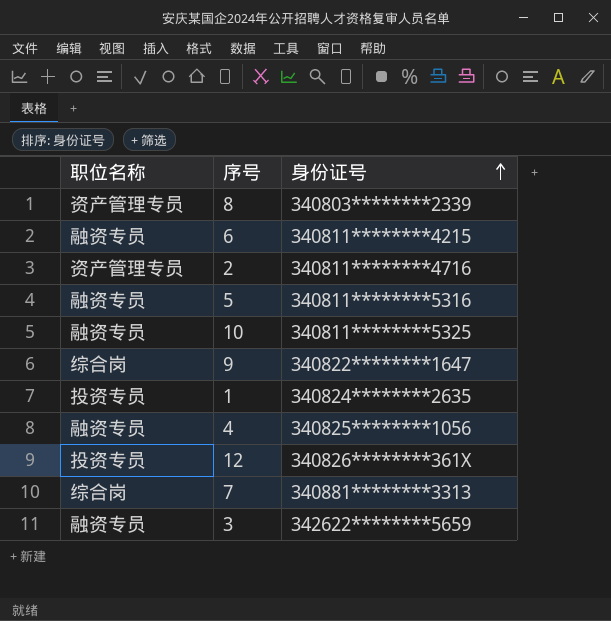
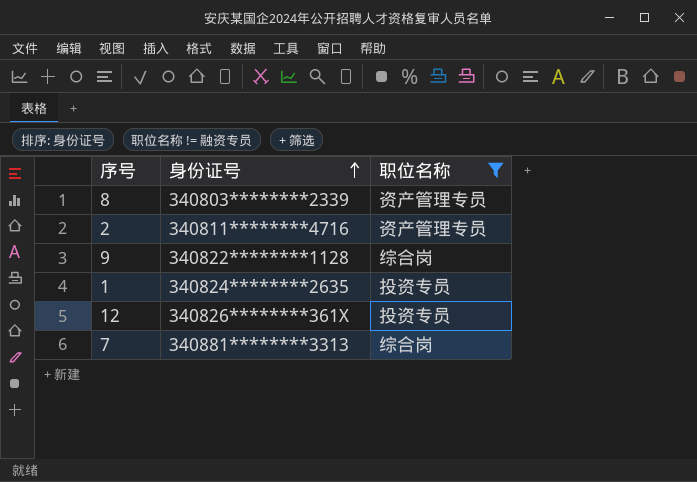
filter: none -> 职位名称 != 融资专员
column 职位名称 | position: 1 -> 3
9 | 身份证号: 340822********1647 -> 340822********1128

